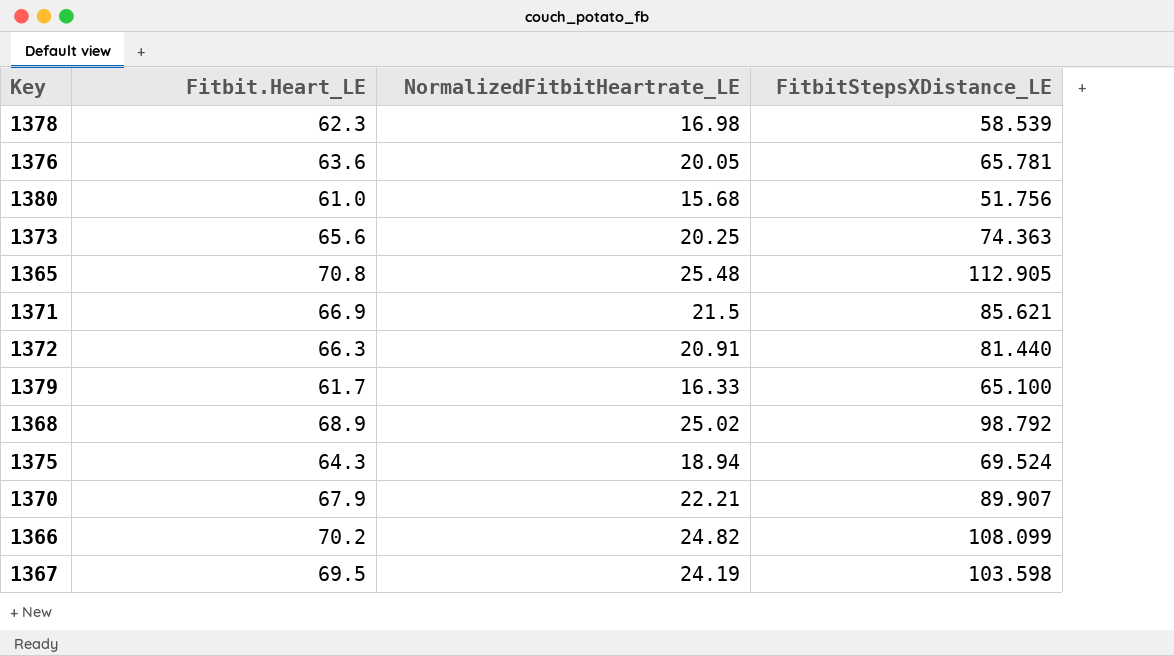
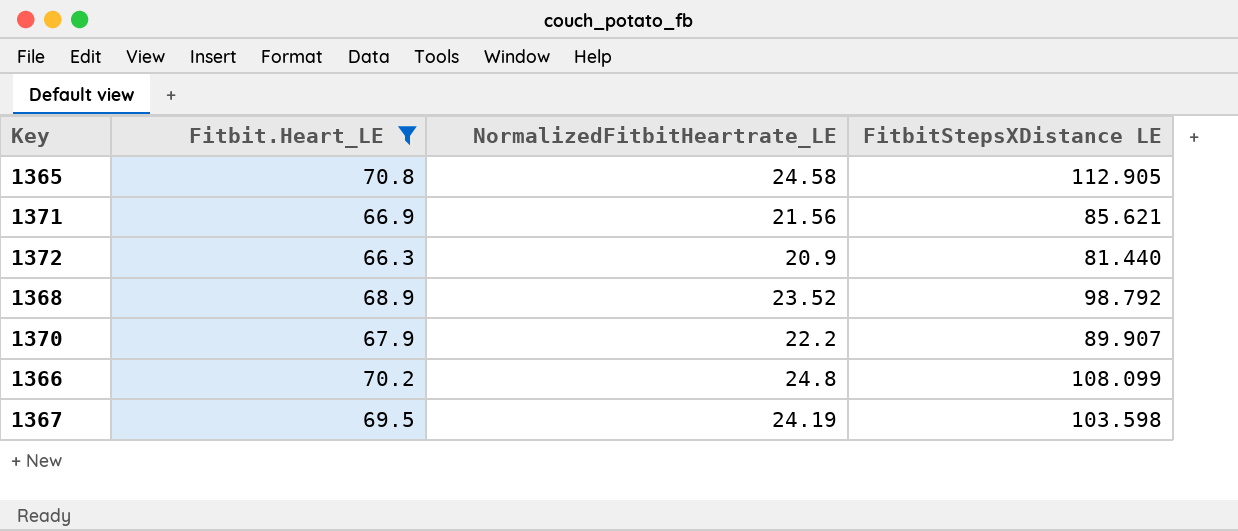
filter: none -> Fitbit.Heart_LE >= 66.3
column name: FitbitStepsXDistance_LE -> FitbitStepsXDistance LE
1365 | NormalizedFitbitHeartrate_LE: 25.48 -> 24.58
1371 | NormalizedFitbitHeartrate_LE: 21.5 -> 21.56
1372 | NormalizedFitbitHeartrate_LE: 20.91 -> 20.9
1368 | NormalizedFitbitHeartrate_LE: 25.02 -> 23.52
1370 | NormalizedFitbitHeartrate_LE: 22.21 -> 22.2
1366 | NormalizedFitbitHeartrate_LE: 24.82 -> 24.8

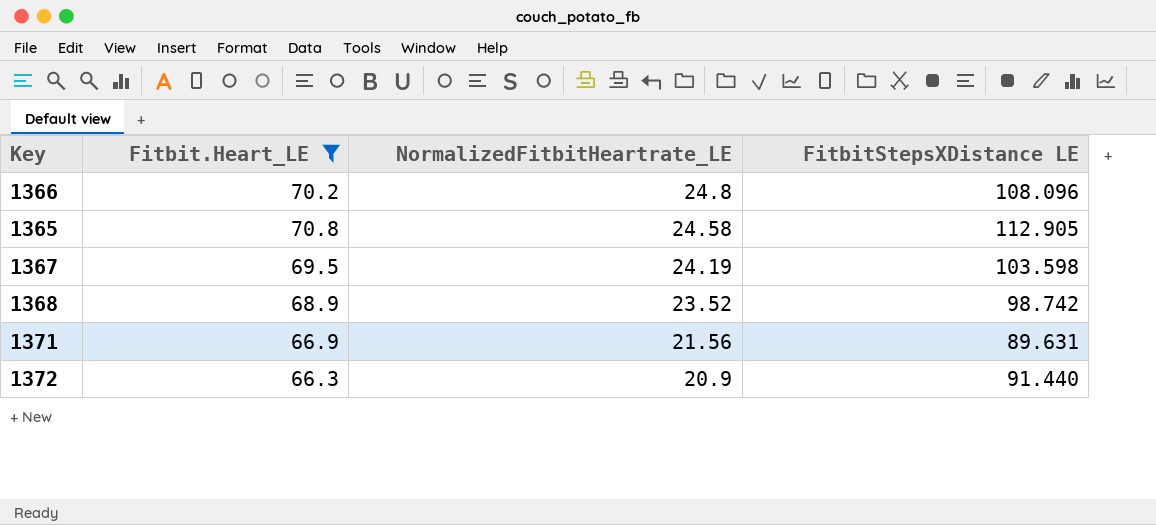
row order: none -> NormalizedFitbitHeartrate_LE descending
row 1370: 67.9 | 22.2 | 89.907 -> none
1366 | FitbitStepsXDistance LE: 108.099 -> 108.096
1368 | FitbitStepsXDistance LE: 98.792 -> 98.742
1371 | FitbitStepsXDistance LE: 85.621 -> 89.631
1372 | FitbitStepsXDistance LE: 81.440 -> 91.440

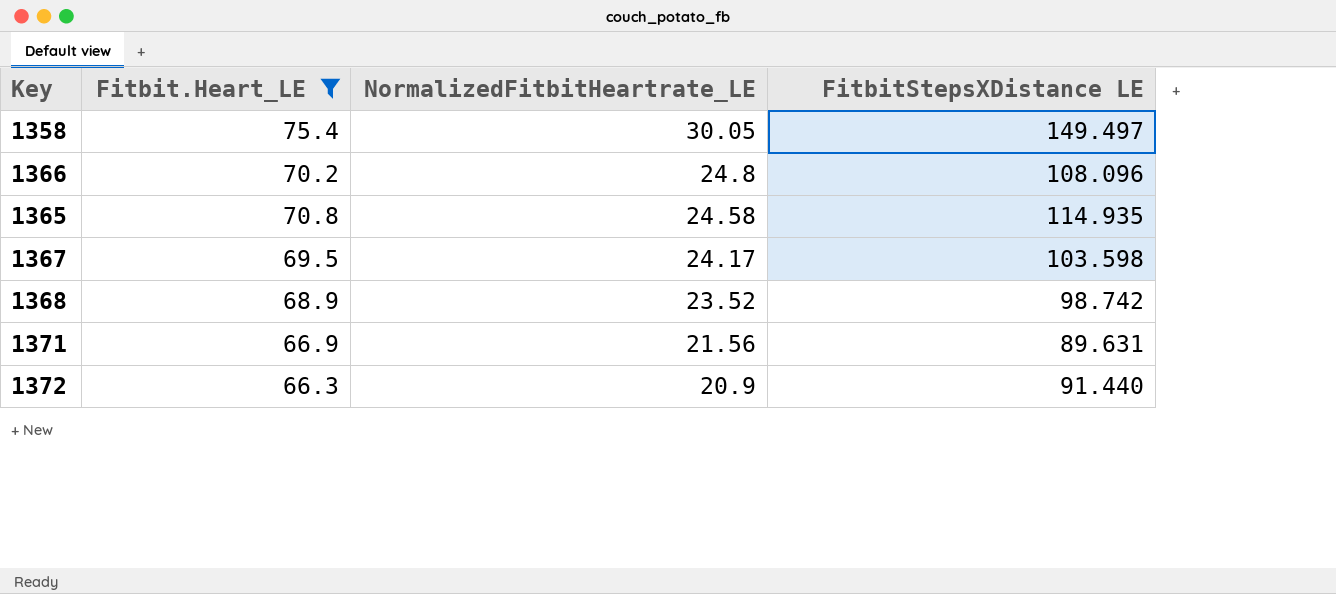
row 1358: none -> 75.4 | 30.05 | 149.497
1365 | FitbitStepsXDistance LE: 112.905 -> 114.935
1367 | NormalizedFitbitHeartrate_LE: 24.19 -> 24.17

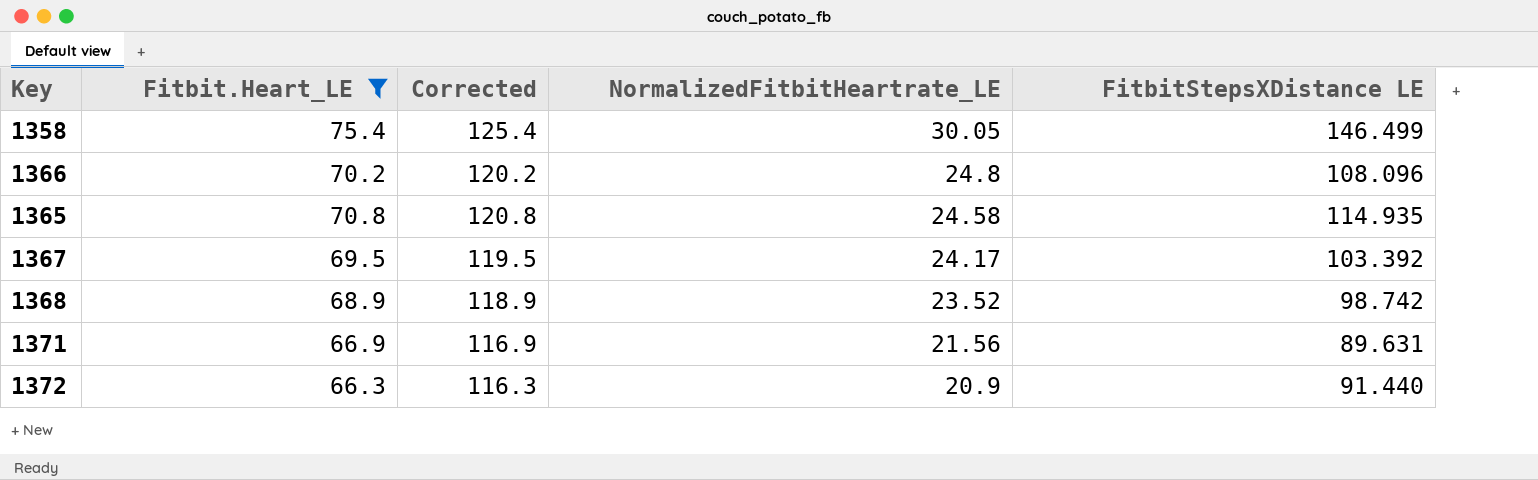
column Corrected | formula: none -> [Fitbit.Heart_LE] + 50
1358 | FitbitStepsXDistance LE: 149.497 -> 146.499
1367 | FitbitStepsXDistance LE: 103.598 -> 103.392

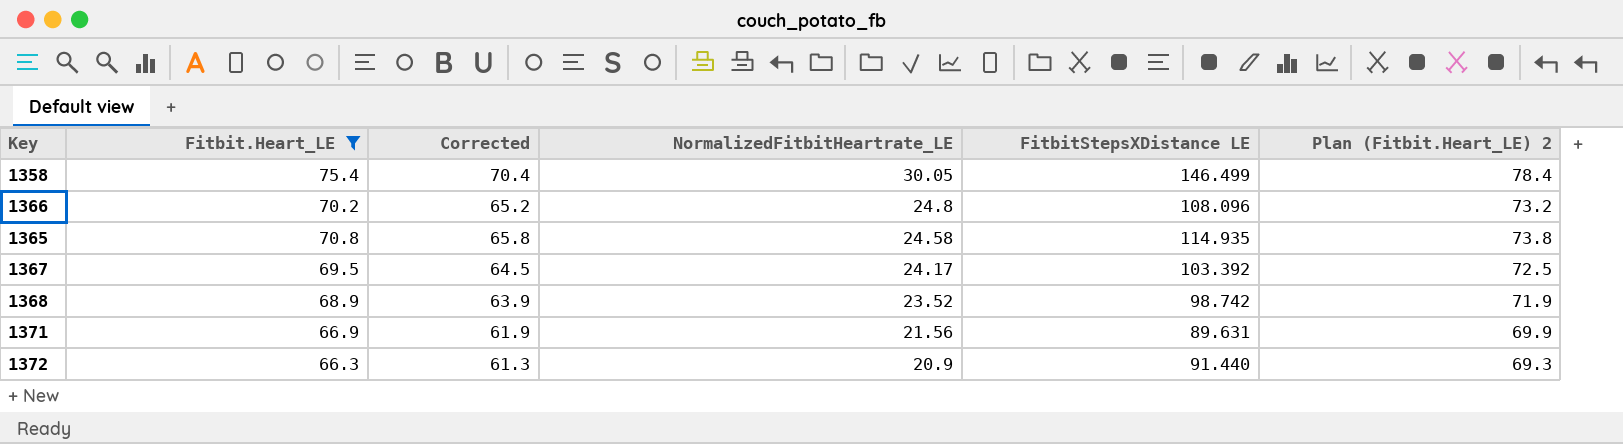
column Corrected | formula: [Fitbit.Heart_LE] + 50 -> [Fitbit.Heart_LE] - 5
column Plan (Fitbit.Heart_LE) 2 | formula: none -> [Fitbit.Heart_LE] + 3

